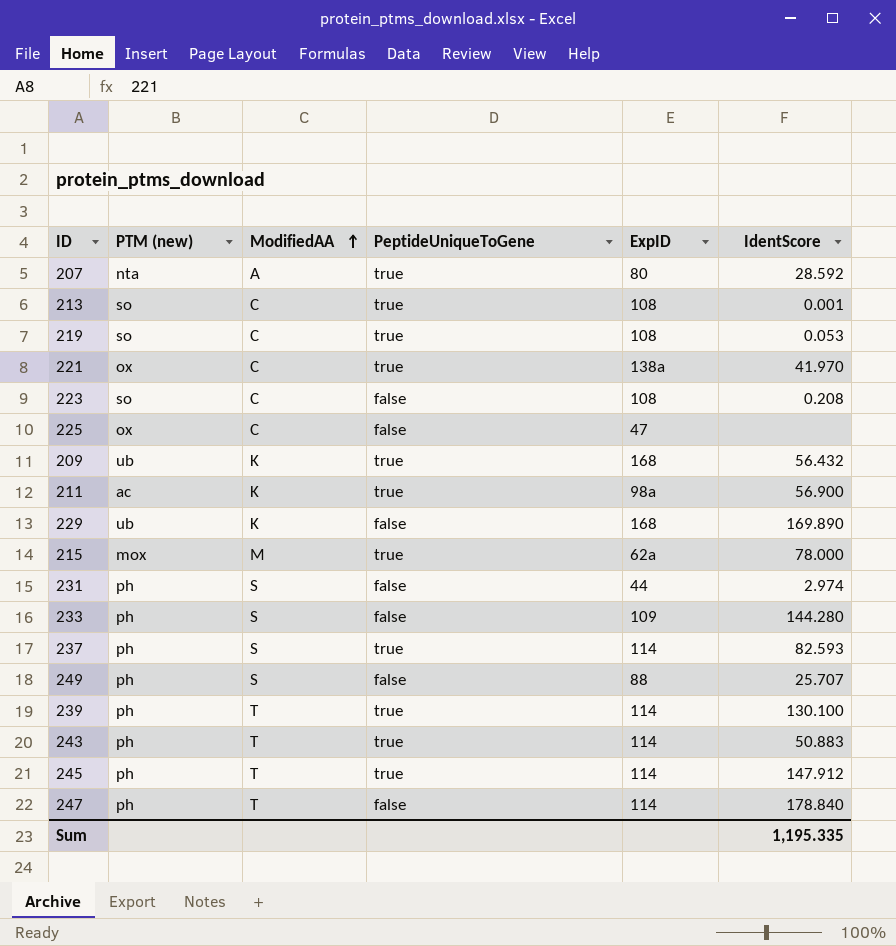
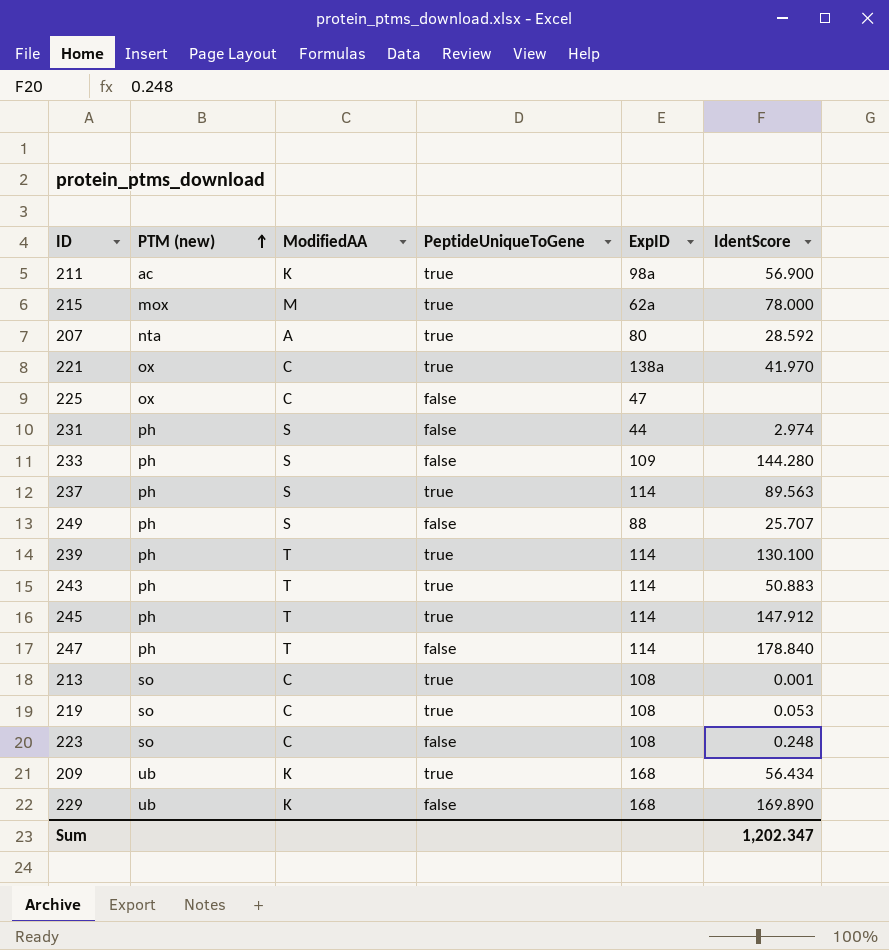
row order: ModifiedAA ascending -> PTM (new) ascending
237 | IdentScore: 82.593 -> 89.563
223 | IdentScore: 0.208 -> 0.248
209 | IdentScore: 56.432 -> 56.434
Sum | IdentScore: 1,195.335 -> 1,202.347

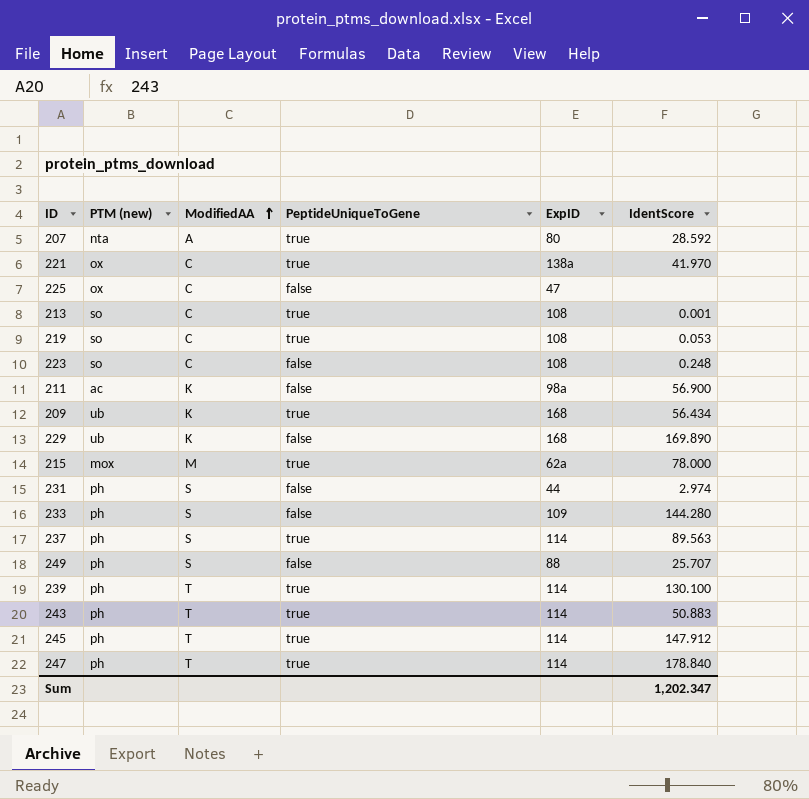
row order: PTM (new) ascending -> ModifiedAA ascending
211 | PeptideUniqueToGene: true -> false
247 | PeptideUniqueToGene: false -> true

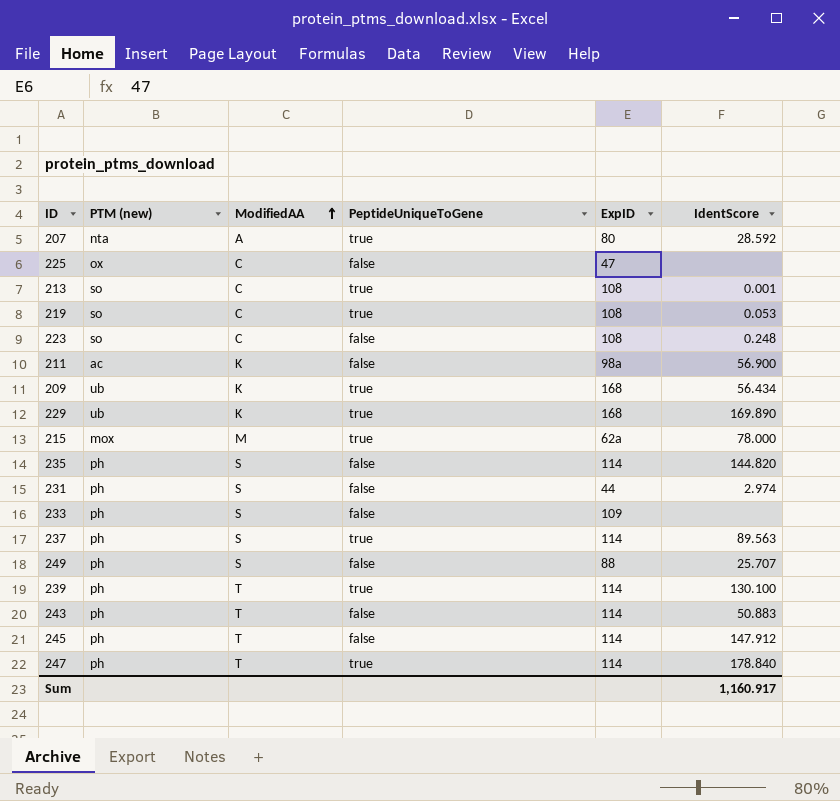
row 221: ox | C | true | 138a | 41.970 -> none
229 | PeptideUniqueToGene: false -> true
row 235: none -> ph | S | false | 114 | 144.820
233 | IdentScore: 144.280 -> none
243 | PeptideUniqueToGene: true -> false
245 | PeptideUniqueToGene: true -> false
Sum | IdentScore: 1,202.347 -> 1,160.917

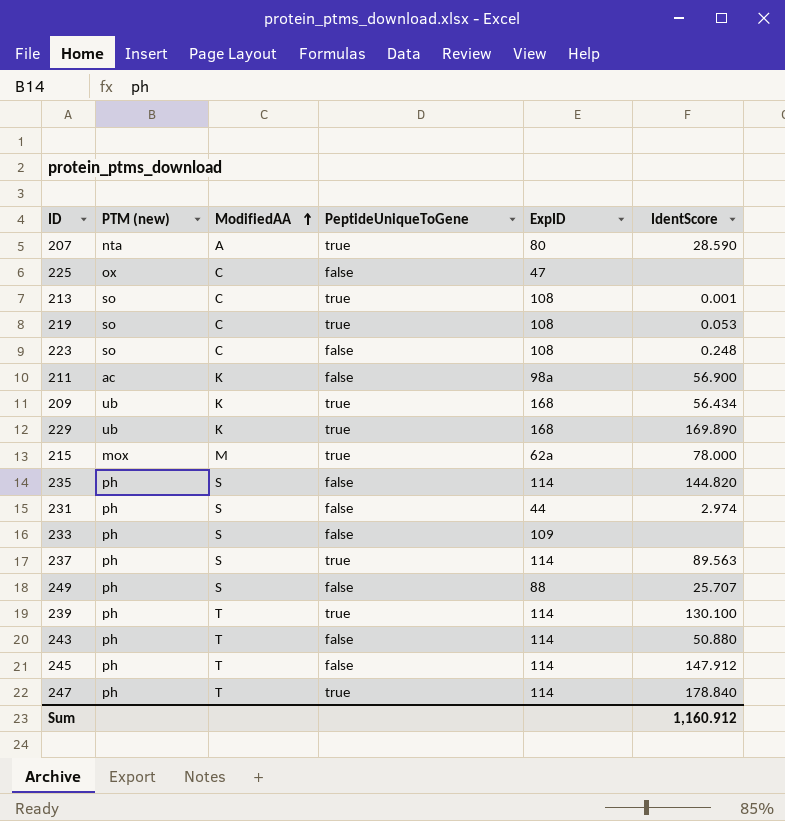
207 | IdentScore: 28.592 -> 28.590
243 | IdentScore: 50.883 -> 50.880
Sum | IdentScore: 1,160.917 -> 1,160.912

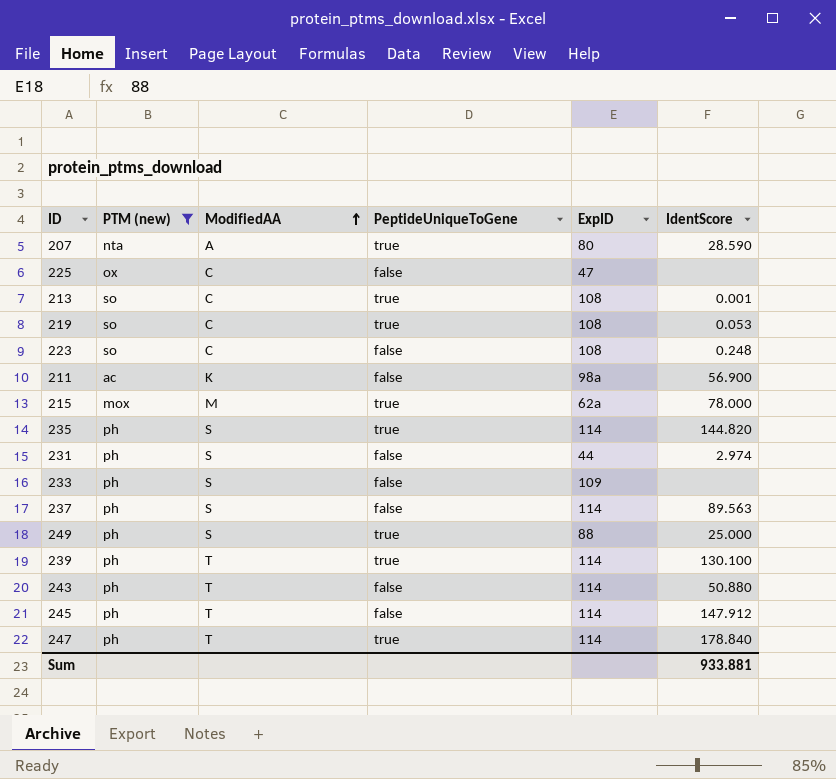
filter: none -> PTM (new) != ub
235 | PeptideUniqueToGene: false -> true
237 | PeptideUniqueToGene: true -> false
249 | PeptideUniqueToGene: false -> true
249 | IdentScore: 25.707 -> 25.000
Sum | IdentScore: 1,160.912 -> 933.881

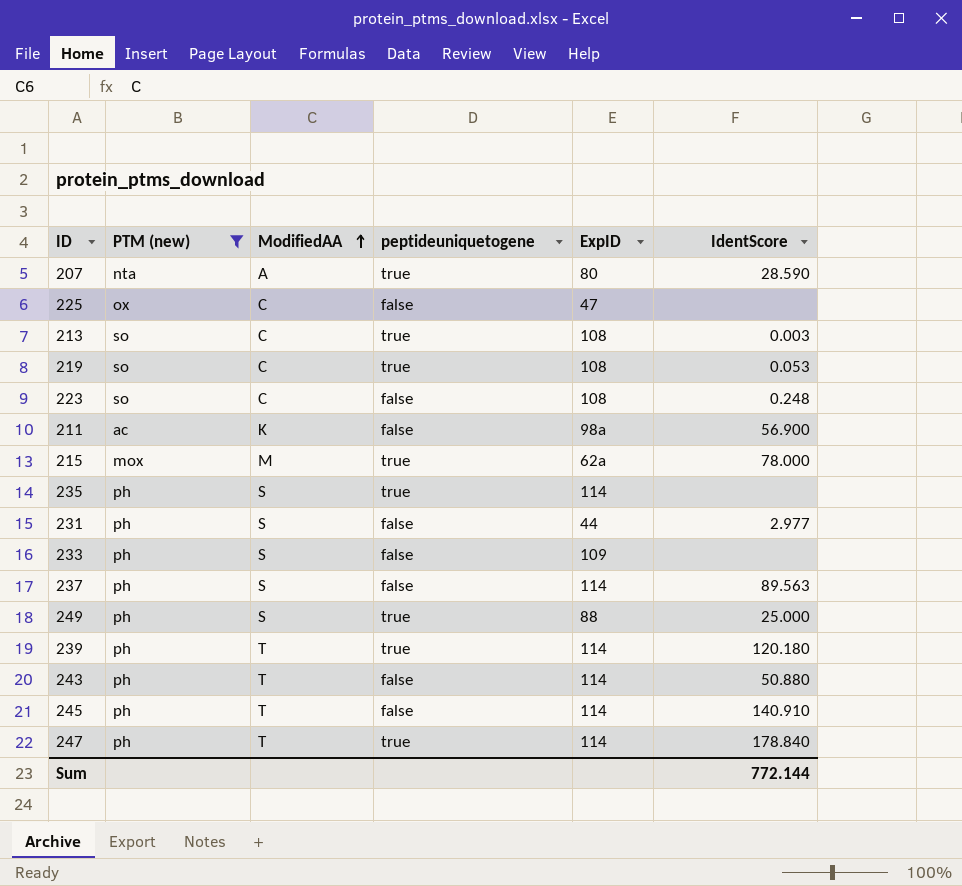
column name: PeptideUniqueToGene -> peptideuniquetogene
213 | IdentScore: 0.001 -> 0.003
235 | IdentScore: 144.820 -> none
231 | IdentScore: 2.974 -> 2.977
239 | IdentScore: 130.100 -> 120.180
245 | IdentScore: 147.912 -> 140.910
Sum | IdentScore: 933.881 -> 772.144

